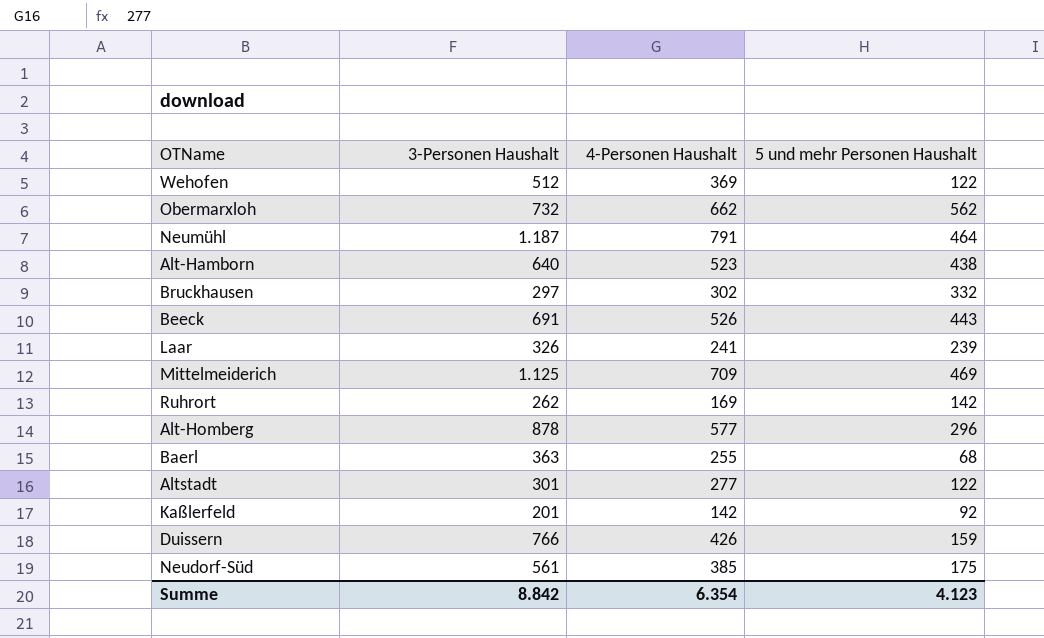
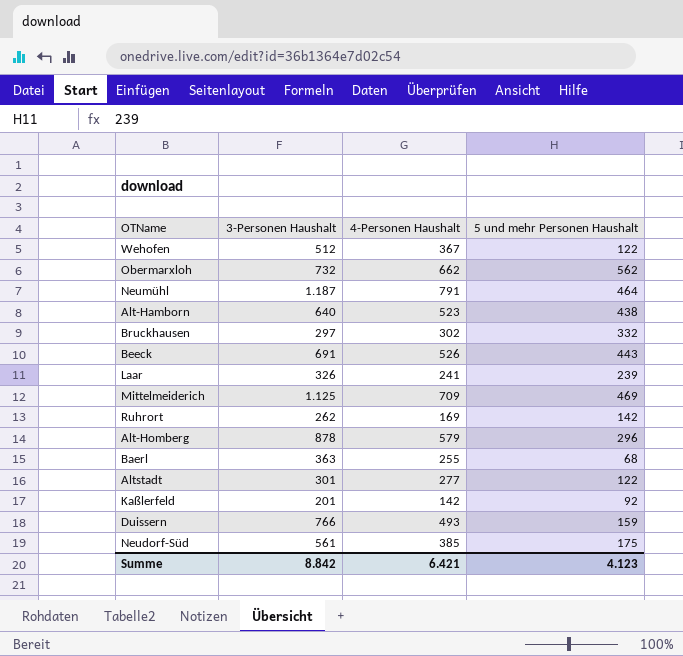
Wehofen | 4-Personen Haushalt: 369 -> 367
Alt-Homberg | 4-Personen Haushalt: 577 -> 579
Duissern | 4-Personen Haushalt: 426 -> 493
Summe | 4-Personen Haushalt: 6.354 -> 6.421

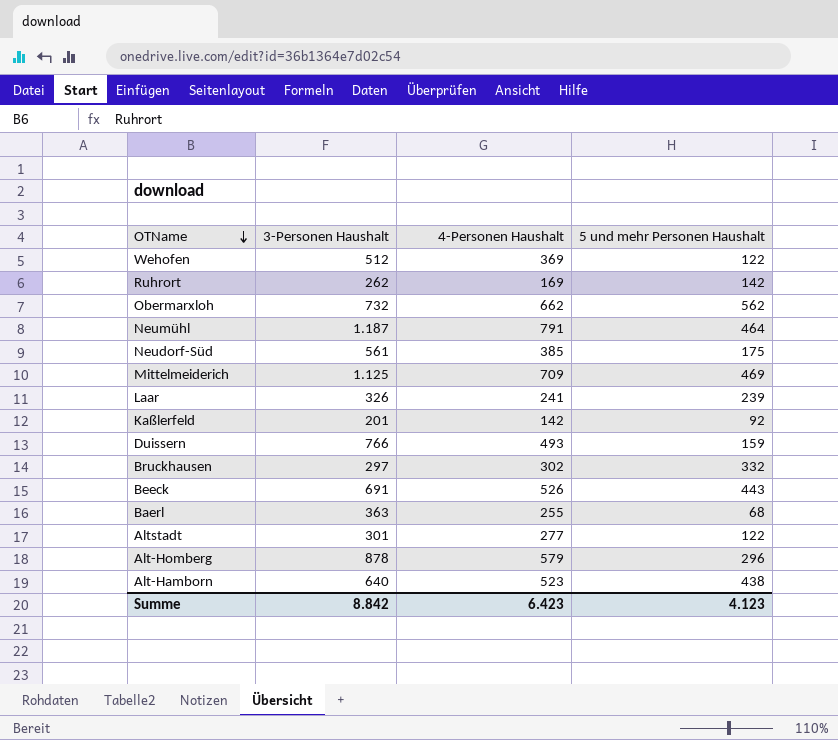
row order: none -> OTName descending
Wehofen | 4-Personen Haushalt: 367 -> 369
Summe | 4-Personen Haushalt: 6.421 -> 6.423

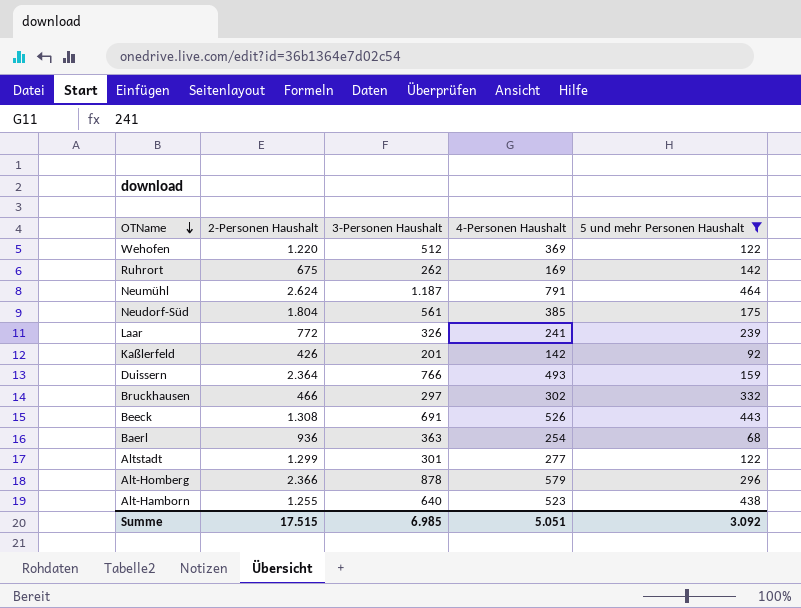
filter: none -> 5 und mehr Personen Haushalt <= 464
column 2-Personen Haushalt | position: none -> 2
Baerl | 4-Personen Haushalt: 255 -> 254
Summe | 3-Personen Haushalt: 8.842 -> 6.985
Summe | 4-Personen Haushalt: 6.423 -> 5.051
Summe | 5 und mehr Personen Haushalt: 4.123 -> 3.092

